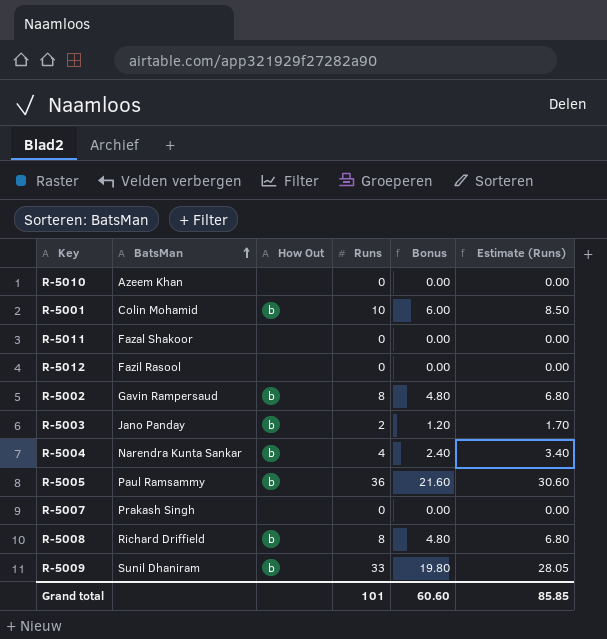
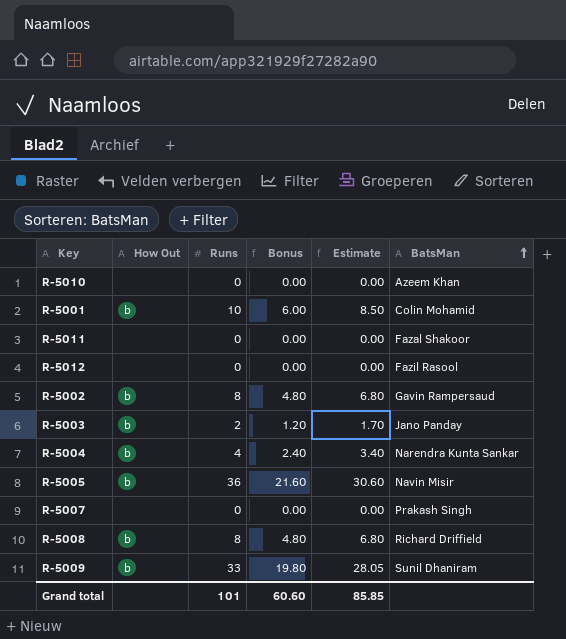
column name: Estimate (Runs) -> Estimate
column BatsMan | position: 2 -> 6
R-5005 | BatsMan: Paul Ramsammy -> Navin Misir

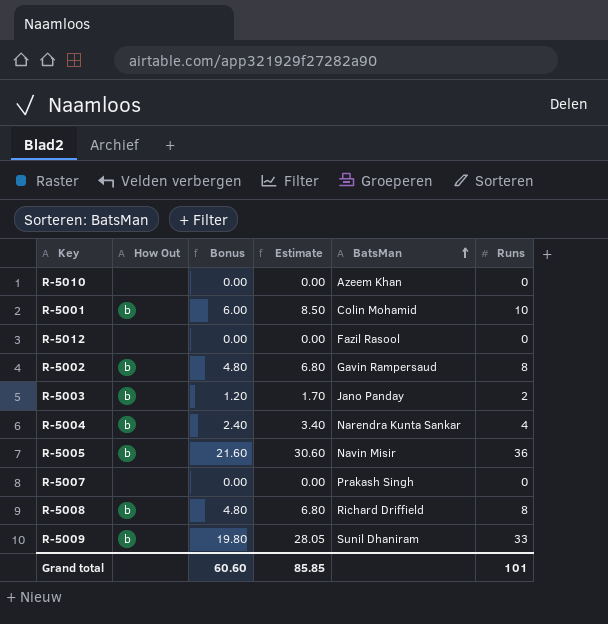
column Runs | position: 3 -> 6
row R-5011: none | 0 | 0.00 | 0.00 | Fazal Shakoor -> none

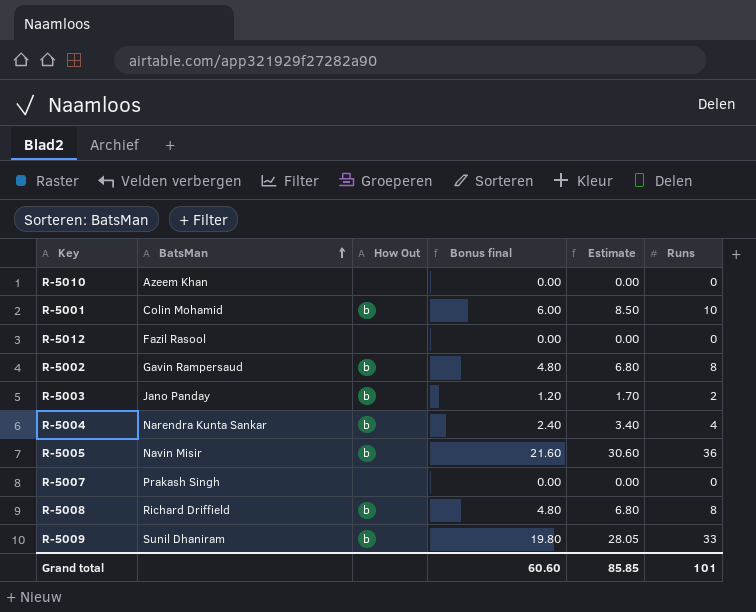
column BatsMan | position: 5 -> 2
column name: Bonus -> Bonus final

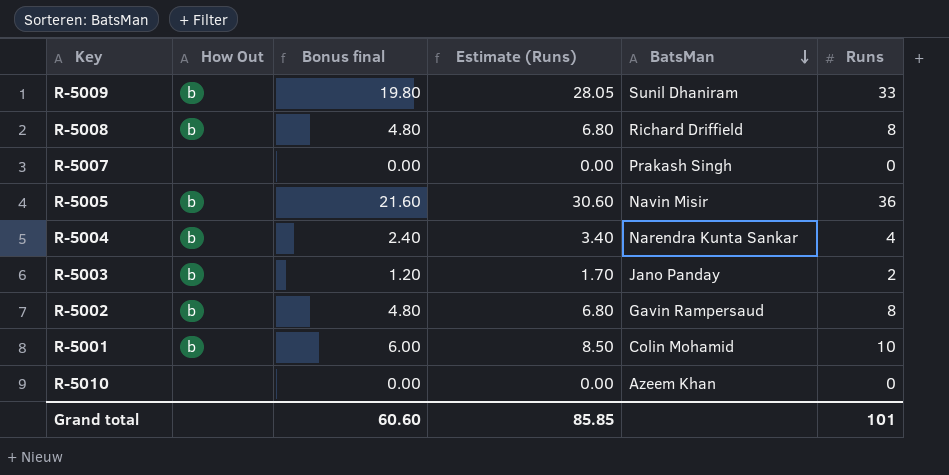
row order: BatsMan ascending -> BatsMan descending
column name: Estimate -> Estimate (Runs)
column BatsMan | position: 2 -> 5
row R-5012: Fazil Rasool | none | 0.00 | 0.00 | 0 -> none

